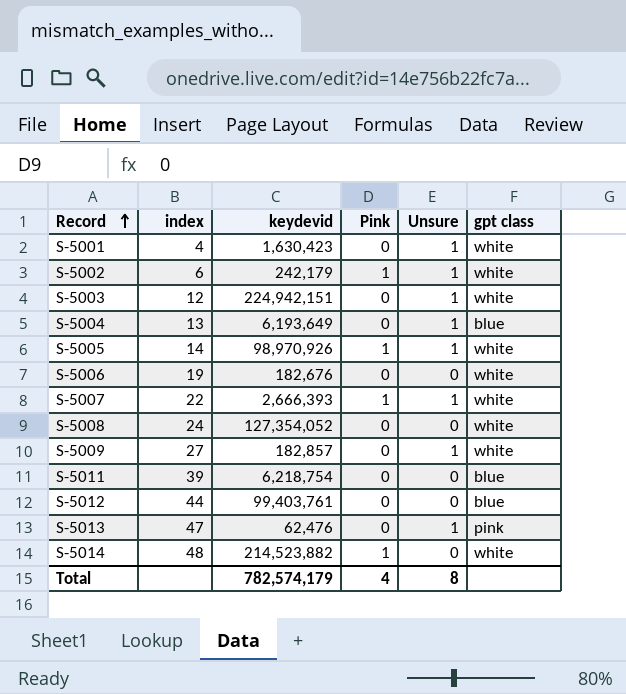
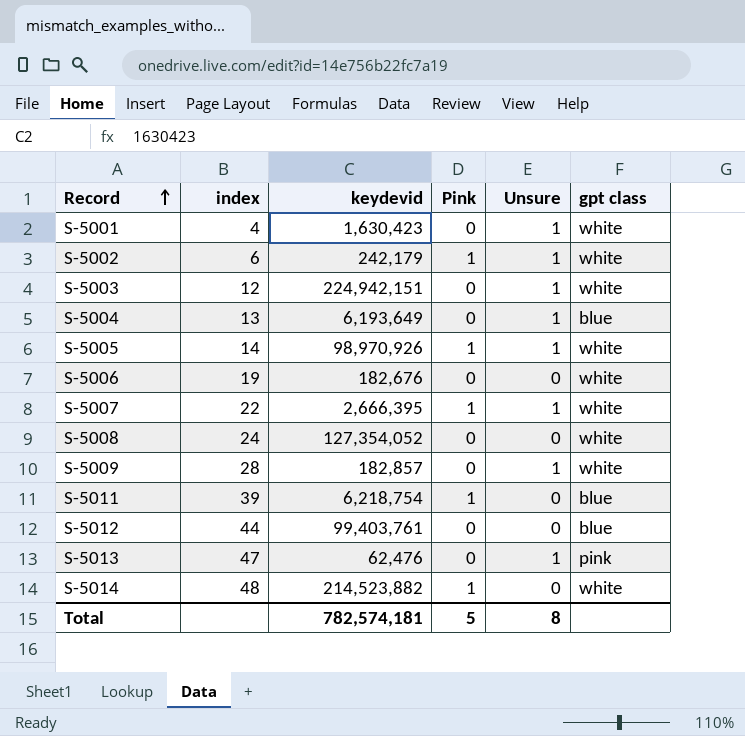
S-5007 | keydevid: 2,666,393 -> 2,666,395
S-5009 | index: 27 -> 28
S-5011 | Pink: 0 -> 1
Total | keydevid: 782,574,179 -> 782,574,181
Total | Pink: 4 -> 5

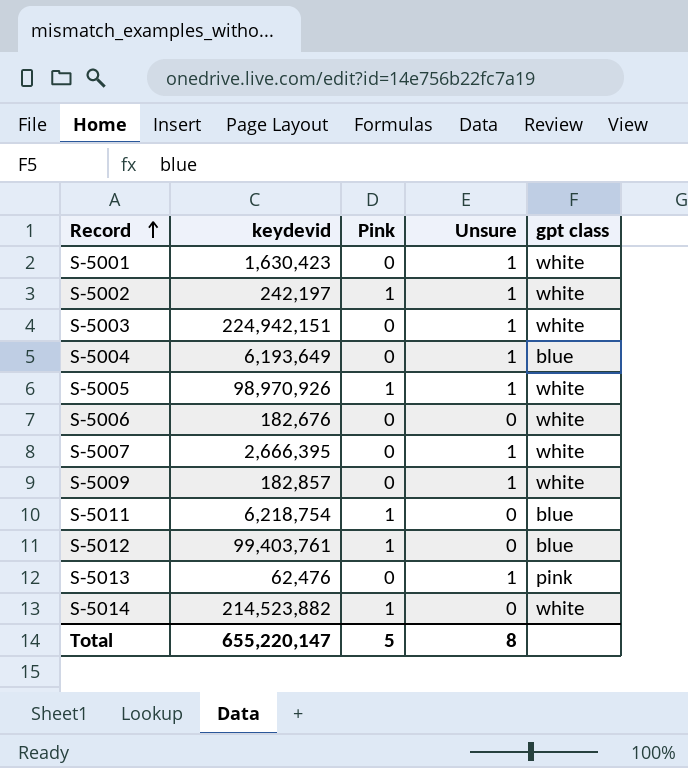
column index | position: 2 -> none
row S-5008: 24 | 127,354,052 | 0 | 0 | white -> none
S-5002 | keydevid: 242,179 -> 242,197
S-5007 | Pink: 1 -> 0
S-5012 | Pink: 0 -> 1
Total | keydevid: 782,574,181 -> 655,220,147

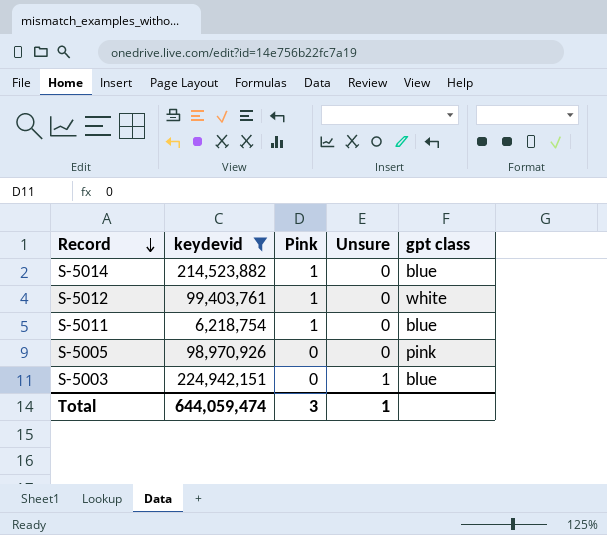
filter: none -> keydevid >= 6,218,754
row order: Record ascending -> Record descending
S-5014 | gpt class: white -> blue
S-5012 | gpt class: blue -> white
S-5005 | Pink: 1 -> 0
S-5005 | Unsure: 1 -> 0
S-5005 | gpt class: white -> pink
S-5003 | gpt class: white -> blue
Total | keydevid: 655,220,147 -> 644,059,474
Total | Pink: 5 -> 3
Total | Unsure: 8 -> 1

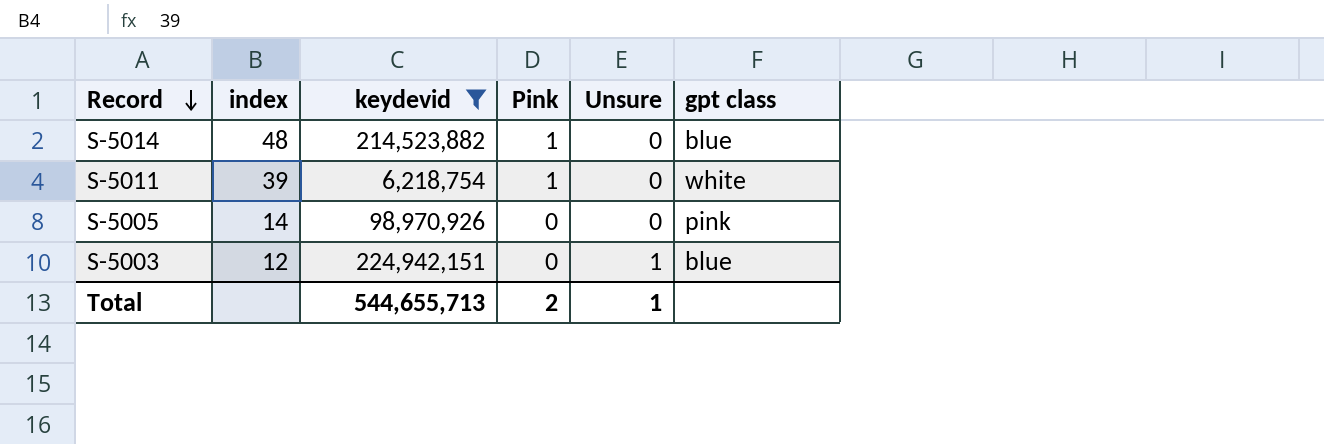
column index | position: none -> 2
row S-5012: 99,403,761 | 1 | 0 | white -> none
S-5011 | gpt class: blue -> white
Total | keydevid: 644,059,474 -> 544,655,713
Total | Pink: 3 -> 2

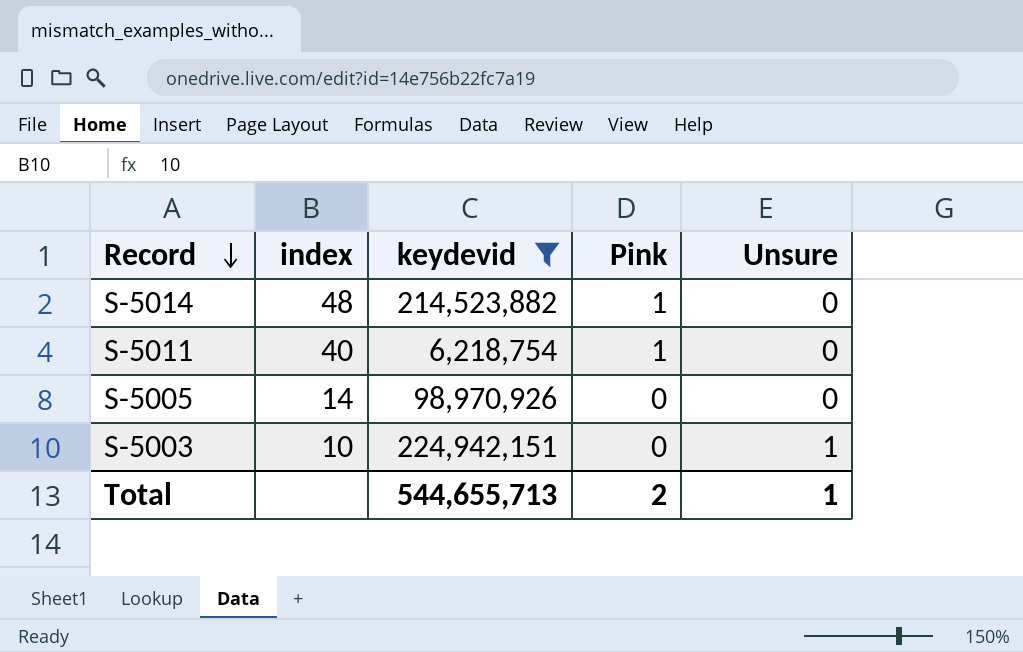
column gpt class | position: 6 -> none
S-5011 | index: 39 -> 40
S-5003 | index: 12 -> 10

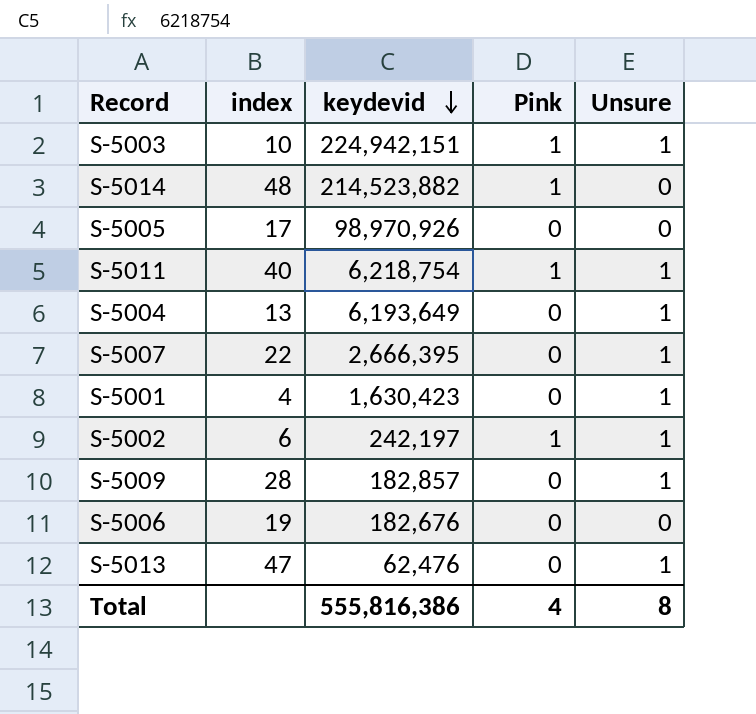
filter: keydevid >= 6,218,754 -> none
row order: Record descending -> keydevid descending
S-5003 | Pink: 0 -> 1
S-5005 | index: 14 -> 17
S-5011 | Unsure: 0 -> 1
Total | keydevid: 544,655,713 -> 555,816,386
Total | Pink: 2 -> 4
Total | Unsure: 1 -> 8

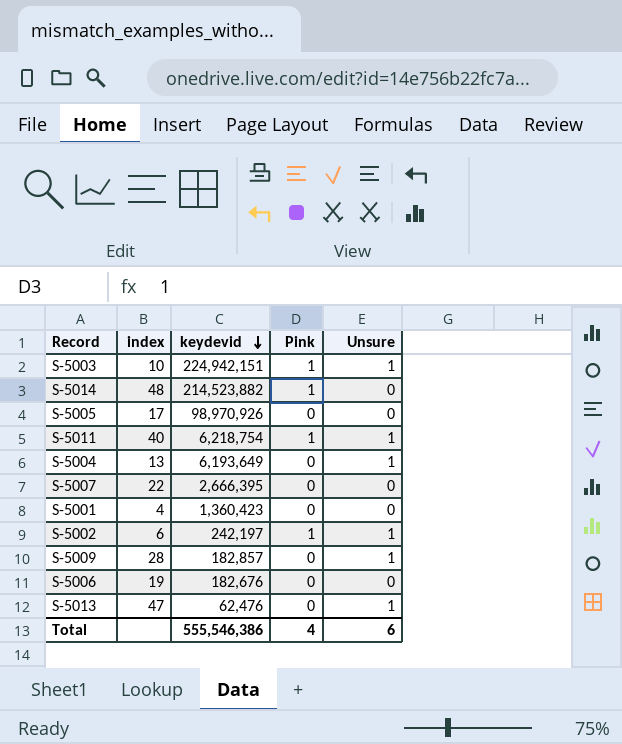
S-5007 | Unsure: 1 -> 0
S-5001 | keydevid: 1,630,423 -> 1,360,423
S-5001 | Unsure: 1 -> 0
Total | keydevid: 555,816,386 -> 555,546,386
Total | Unsure: 8 -> 6

